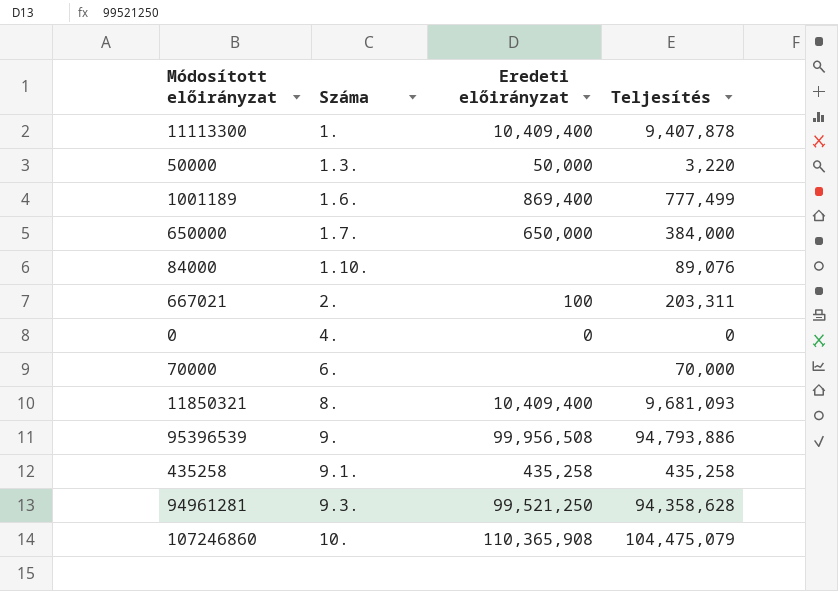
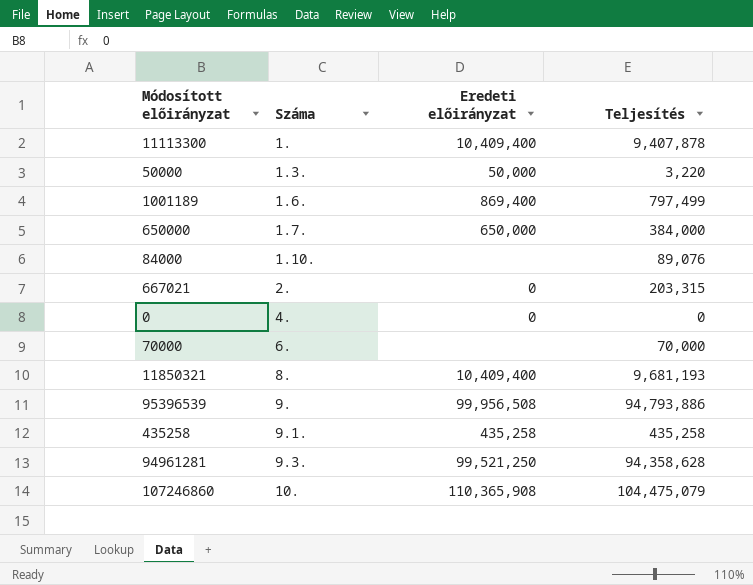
1001189 | Teljesítés: 777,499 -> 797,499
667021 | Eredeti előirányzat: 100 -> 0
667021 | Teljesítés: 203,311 -> 203,315
11850321 | Teljesítés: 9,681,093 -> 9,681,193

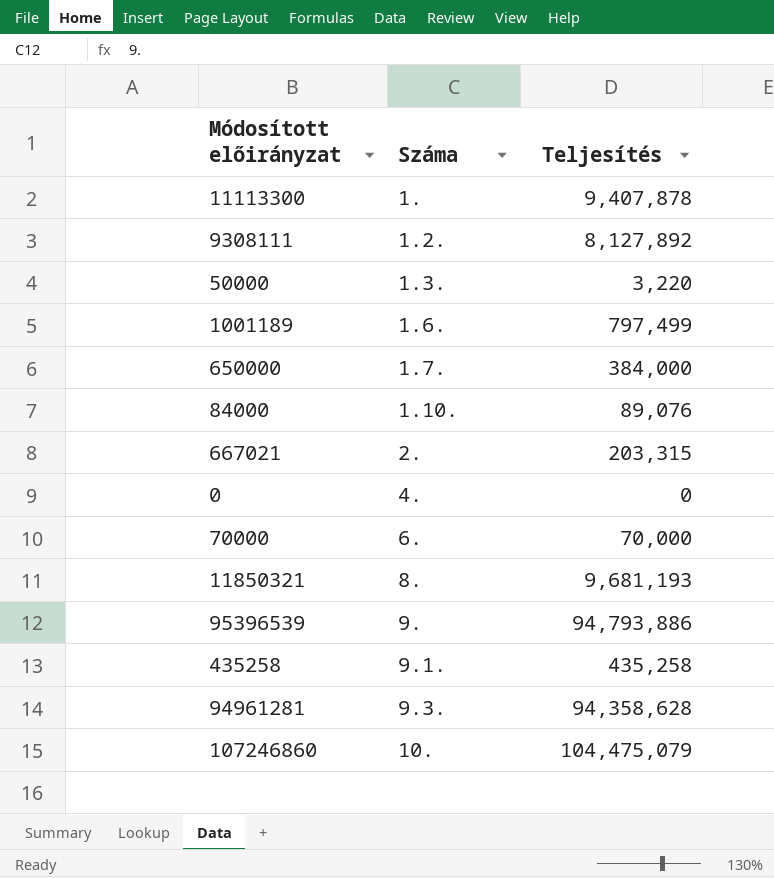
column Eredeti előirányzat | position: 3 -> none
row 9308111: none -> 1.2. | 8,127,892

